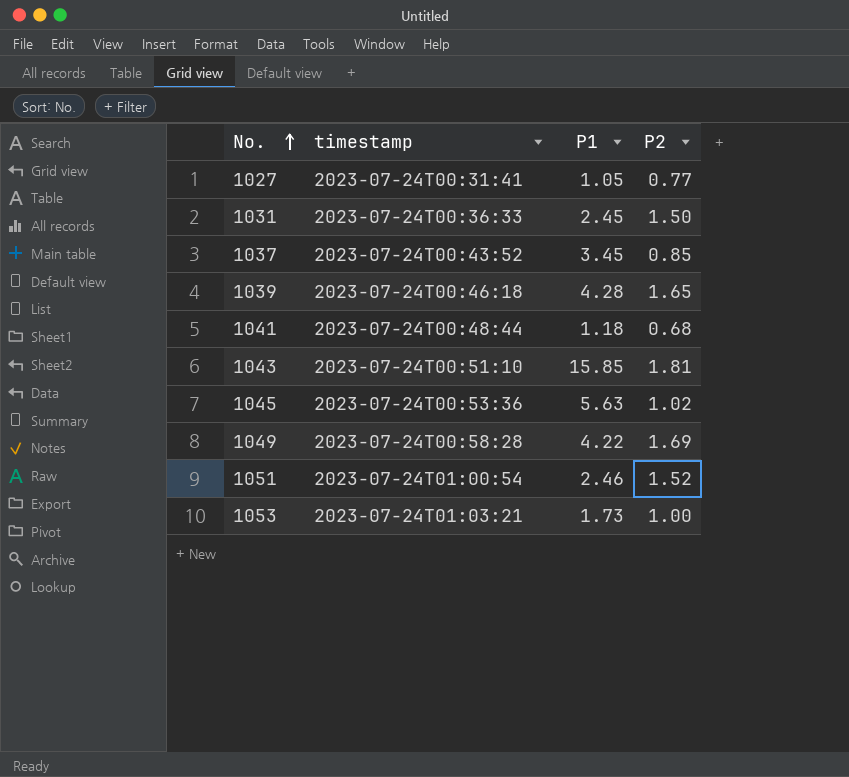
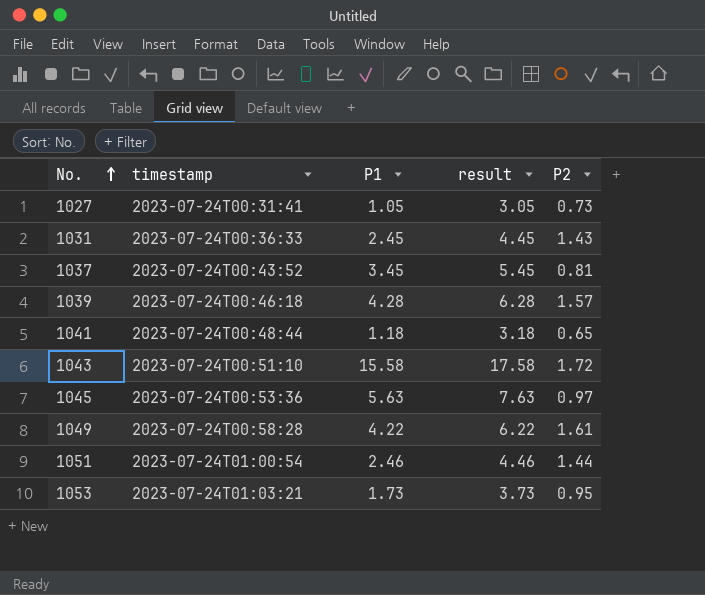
column result | formula: none -> [P1] + 2
1027 | P2: 0.77 -> 0.73
1031 | P2: 1.50 -> 1.43
1037 | P2: 0.85 -> 0.81
1039 | P2: 1.65 -> 1.57
1041 | P2: 0.68 -> 0.65
1043 | P1: 15.85 -> 15.58
1043 | P2: 1.81 -> 1.72
1045 | P2: 1.02 -> 0.97
1049 | P2: 1.69 -> 1.61
1051 | P2: 1.52 -> 1.44
1053 | P2: 1.00 -> 0.95

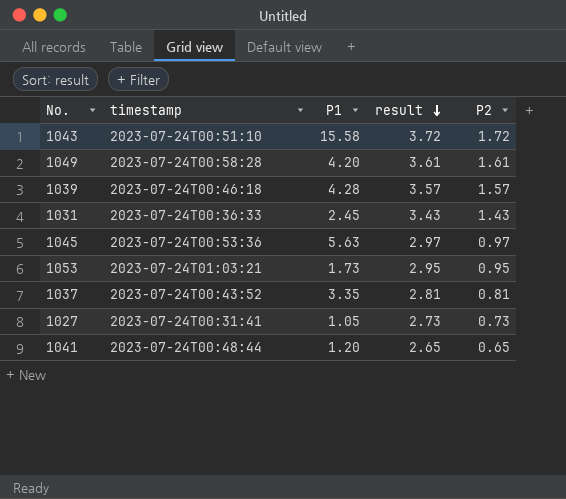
row order: No. ascending -> result descending
column result | formula: [P1] + 2 -> [P2] + 2
row 1051: 2023-07-24T01:00:54 | 2.46 | 4.46 | 1.44 -> none
1049 | P1: 4.22 -> 4.20
1037 | P1: 3.45 -> 3.35
1041 | P1: 1.18 -> 1.20

